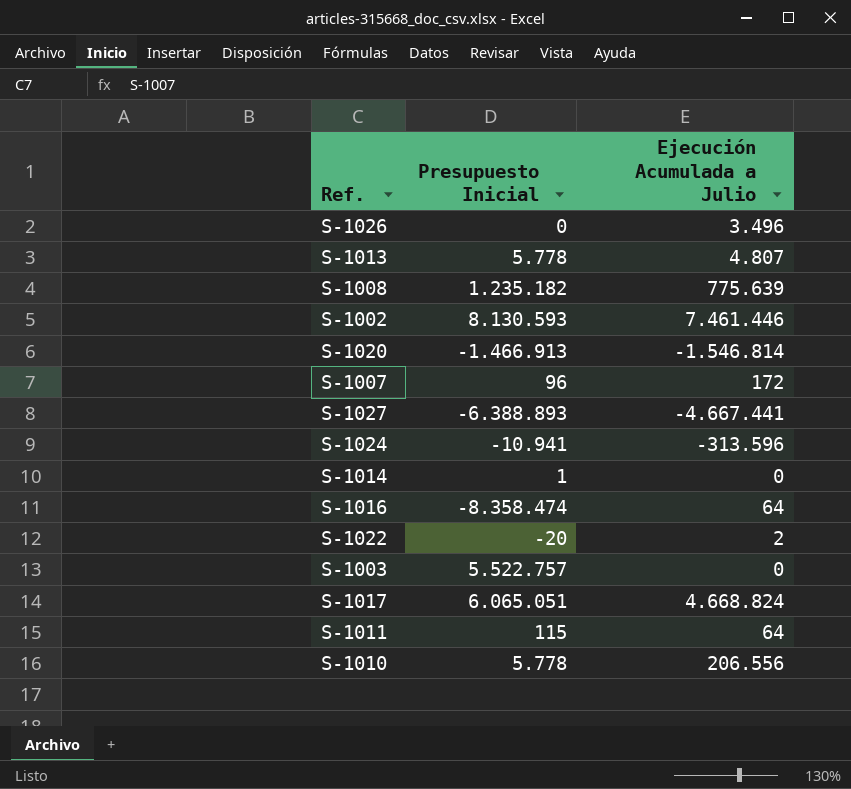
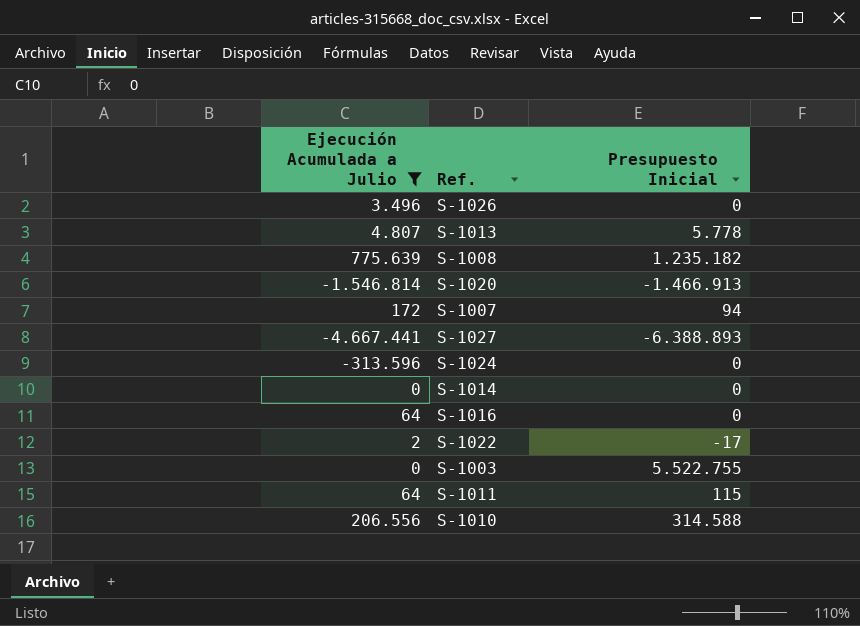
filter: none -> Ejecución Acumulada a Julio <= 775.639
column Ejecución Acumulada a Julio | position: 3 -> 1
S-1007 | Presupuesto Inicial: 96 -> 94
S-1024 | Presupuesto Inicial: -10.941 -> 0
S-1014 | Presupuesto Inicial: 1 -> 0
S-1016 | Presupuesto Inicial: -8.358.474 -> 0
S-1022 | Presupuesto Inicial: -20 -> -17
S-1003 | Presupuesto Inicial: 5.522.757 -> 5.522.755
S-1010 | Presupuesto Inicial: 5.778 -> 314.588

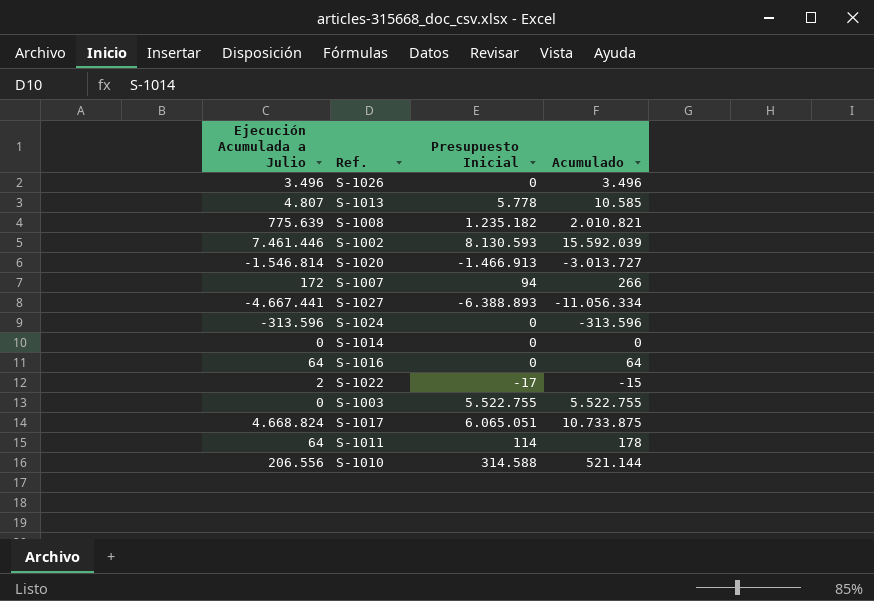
filter: Ejecución Acumulada a Julio <= 775.639 -> none
column Acumulado | formula: none -> [Ejecución Acumulada a Julio] + [Presupuesto Inicial]
S-1011 | Presupuesto Inicial: 115 -> 114

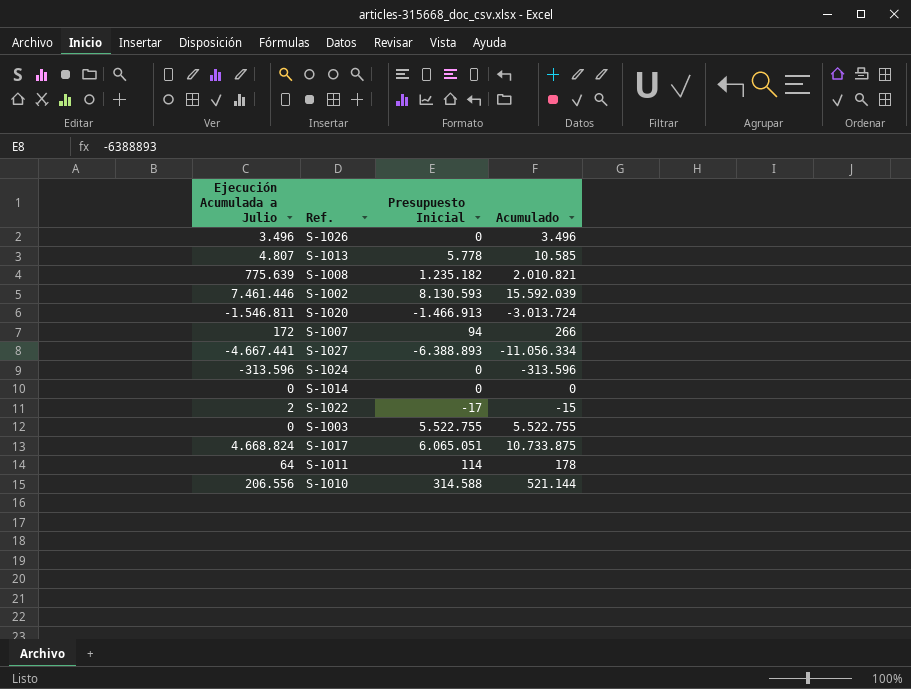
row S-1016: 64 | 0 | 64 -> none
S-1020 | Ejecución Acumulada a Julio: -1.546.814 -> -1.546.811
S-1020 | Acumulado: -3.013.727 -> -3.013.724

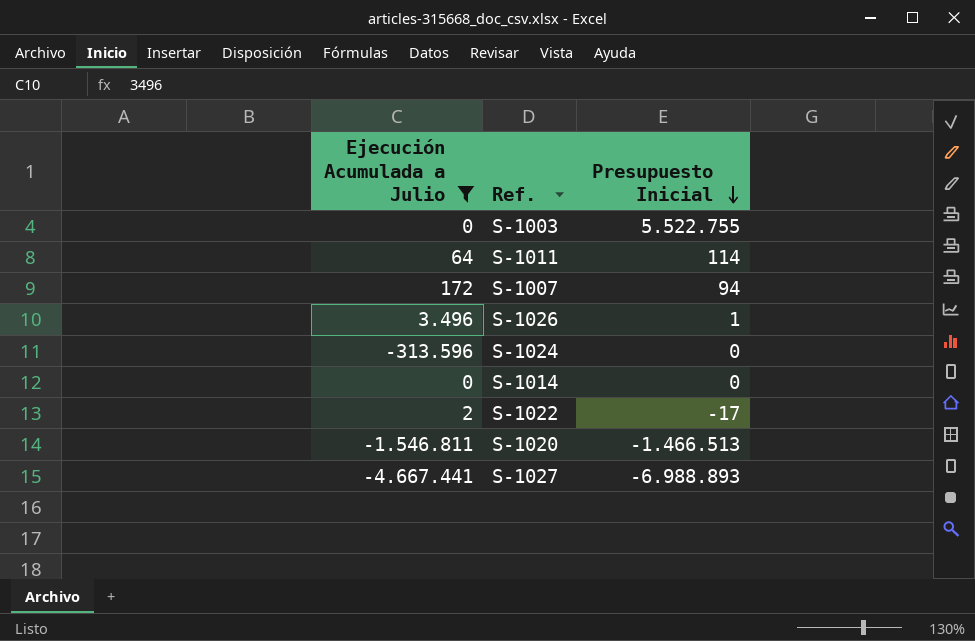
filter: none -> Ejecución Acumulada a Julio <= 3.496
row order: none -> Presupuesto Inicial descending
column Acumulado | formula: [Ejecución Acumulada a Julio] + [Presupuesto Inicial] -> none
S-1026 | Presupuesto Inicial: 0 -> 1
S-1020 | Presupuesto Inicial: -1.466.913 -> -1.466.513
S-1027 | Presupuesto Inicial: -6.388.893 -> -6.988.893

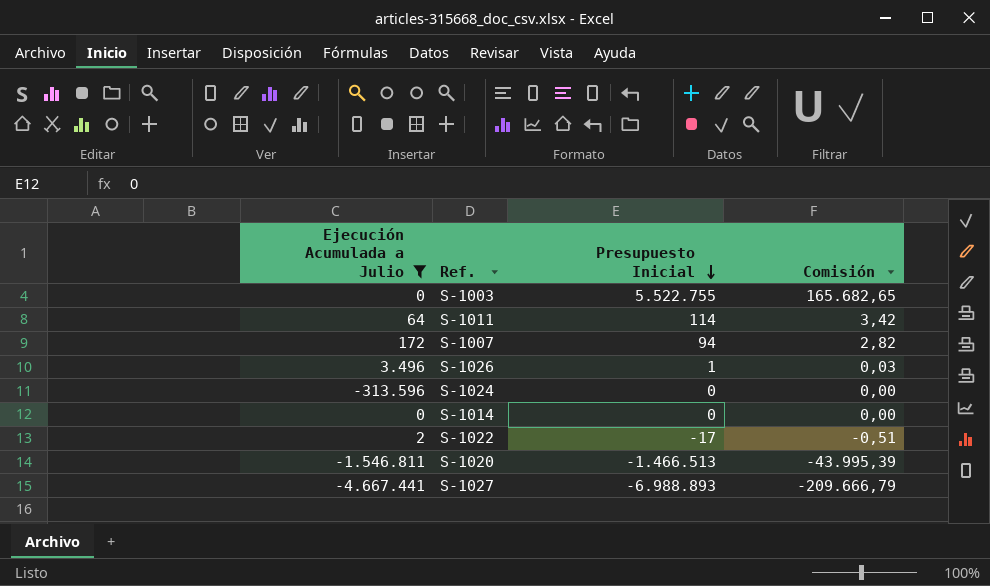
column Comisión | formula: none -> [Presupuesto Inicial] * 0,03

